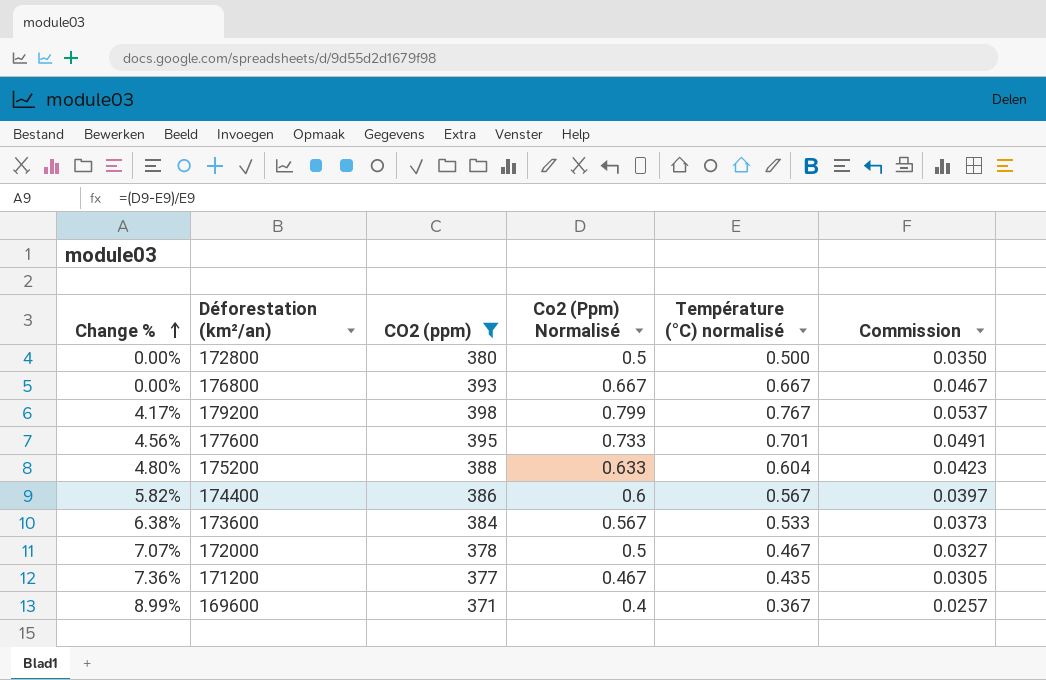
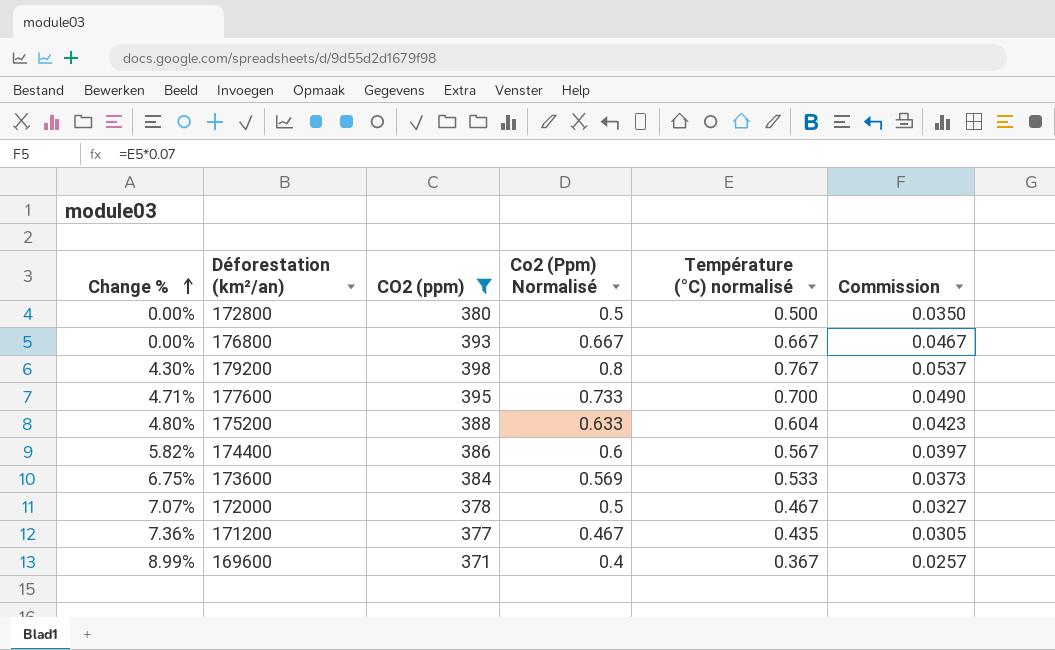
179200 | Change %: 4.17% -> 4.30%
179200 | Co2 (Ppm) Normalisé: 0.799 -> 0.8
177600 | Change %: 4.56% -> 4.71%
177600 | Température (°C) normalisé: 0.701 -> 0.700
177600 | Commission: 0.0491 -> 0.0490
173600 | Change %: 6.38% -> 6.75%
173600 | Co2 (Ppm) Normalisé: 0.567 -> 0.569

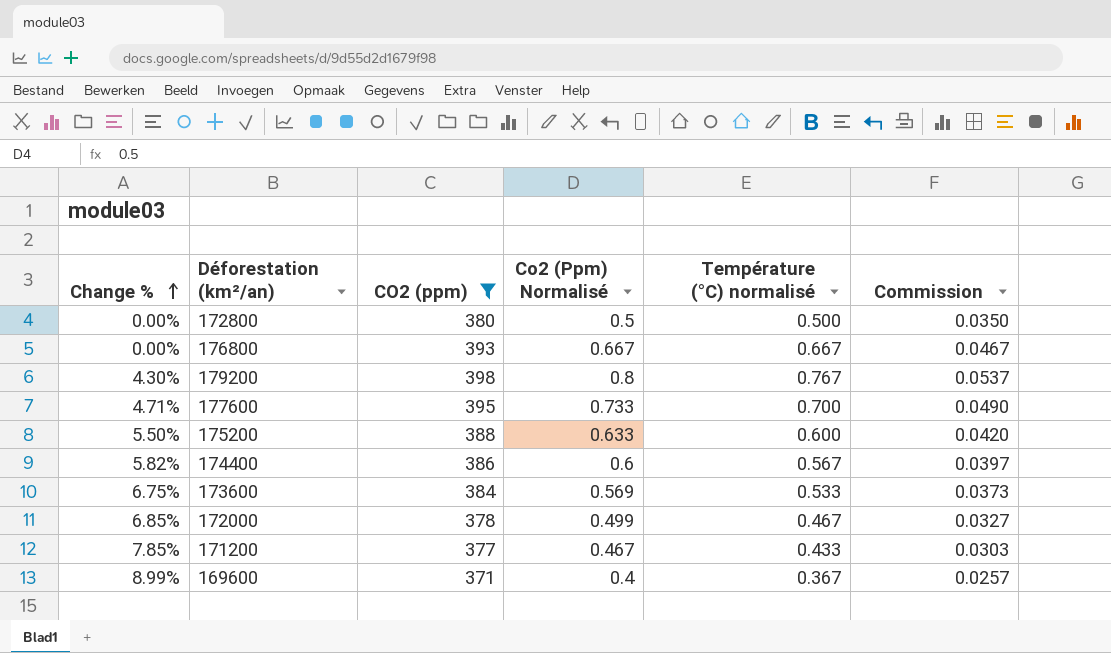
175200 | Change %: 4.80% -> 5.50%
175200 | Température (°C) normalisé: 0.604 -> 0.600
175200 | Commission: 0.0423 -> 0.0420
172000 | Change %: 7.07% -> 6.85%
172000 | Co2 (Ppm) Normalisé: 0.5 -> 0.499
171200 | Change %: 7.36% -> 7.85%
171200 | Température (°C) normalisé: 0.435 -> 0.433
171200 | Commission: 0.0305 -> 0.0303

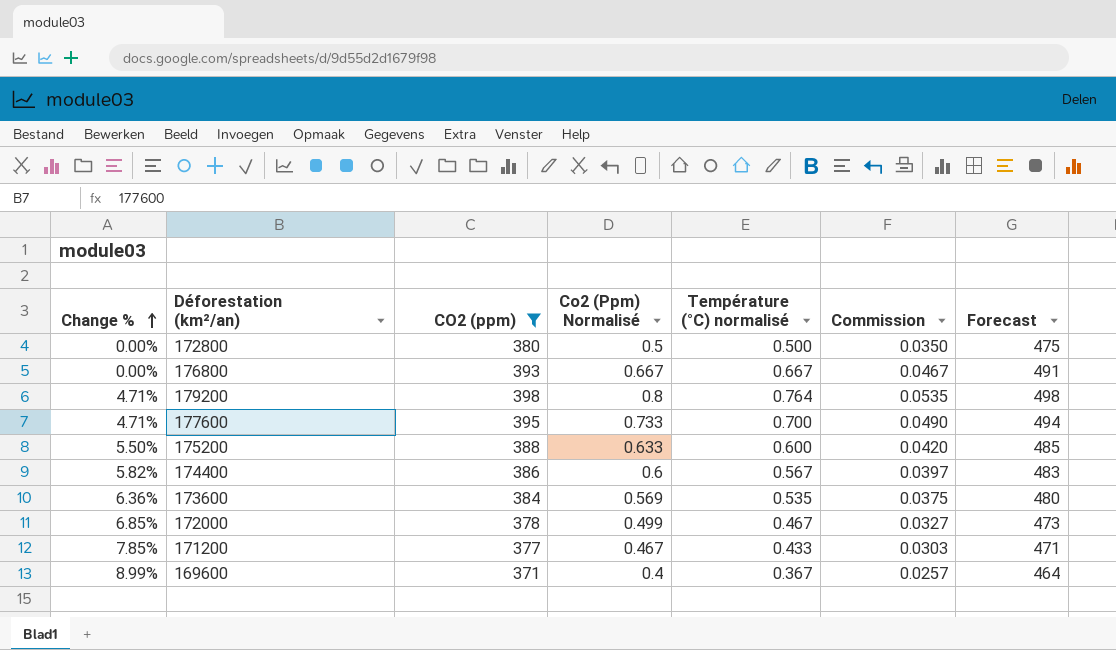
column Forecast | formula: none -> [CO2 (ppm)] * 1.25
179200 | Change %: 4.30% -> 4.71%
179200 | Température (°C) normalisé: 0.767 -> 0.764
179200 | Commission: 0.0537 -> 0.0535
173600 | Change %: 6.75% -> 6.36%
173600 | Température (°C) normalisé: 0.533 -> 0.535
173600 | Commission: 0.0373 -> 0.0375

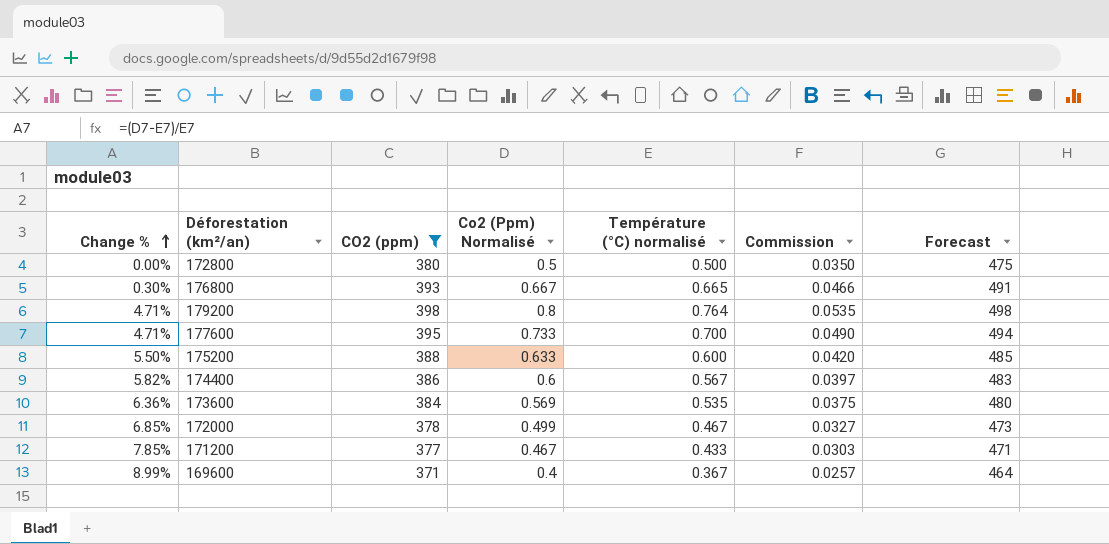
176800 | Change %: 0.00% -> 0.30%
176800 | Température (°C) normalisé: 0.667 -> 0.665
176800 | Commission: 0.0467 -> 0.0466

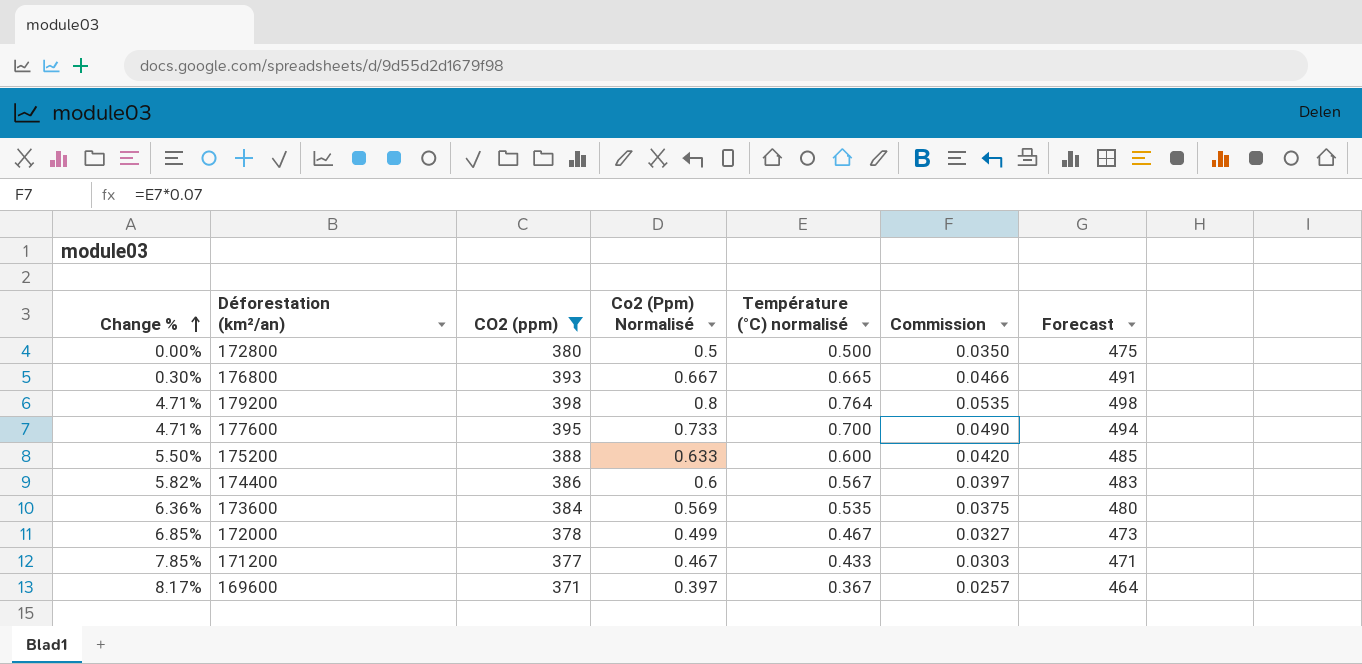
169600 | Change %: 8.99% -> 8.17%
169600 | Co2 (Ppm) Normalisé: 0.4 -> 0.397

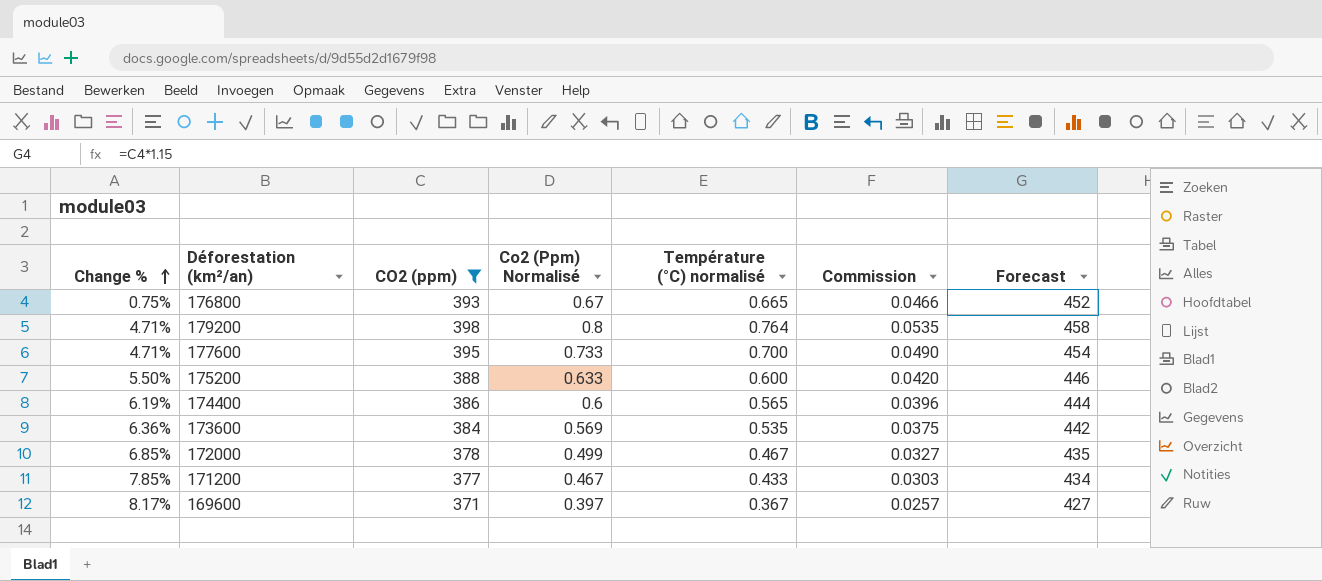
column Forecast | formula: [CO2 (ppm)] * 1.25 -> [CO2 (ppm)] * 1.15
row 172800: 0.00% | 380 | 0.5 | 0.500 | 0.0350 | 475 -> none
176800 | Change %: 0.30% -> 0.75%
176800 | Co2 (Ppm) Normalisé: 0.667 -> 0.67
174400 | Change %: 5.82% -> 6.19%
174400 | Température (°C) normalisé: 0.567 -> 0.565
174400 | Commission: 0.0397 -> 0.0396

